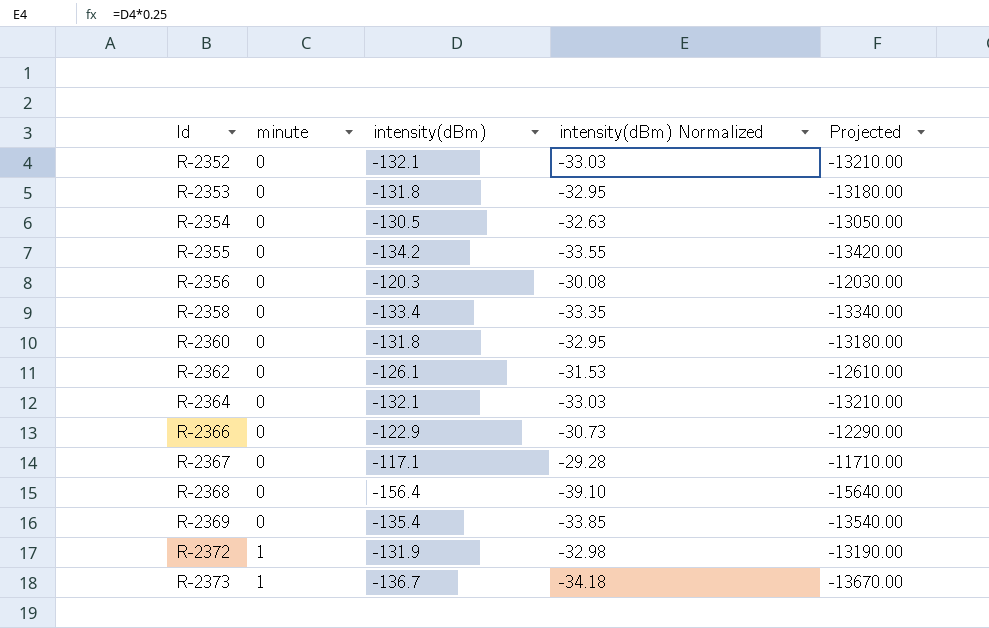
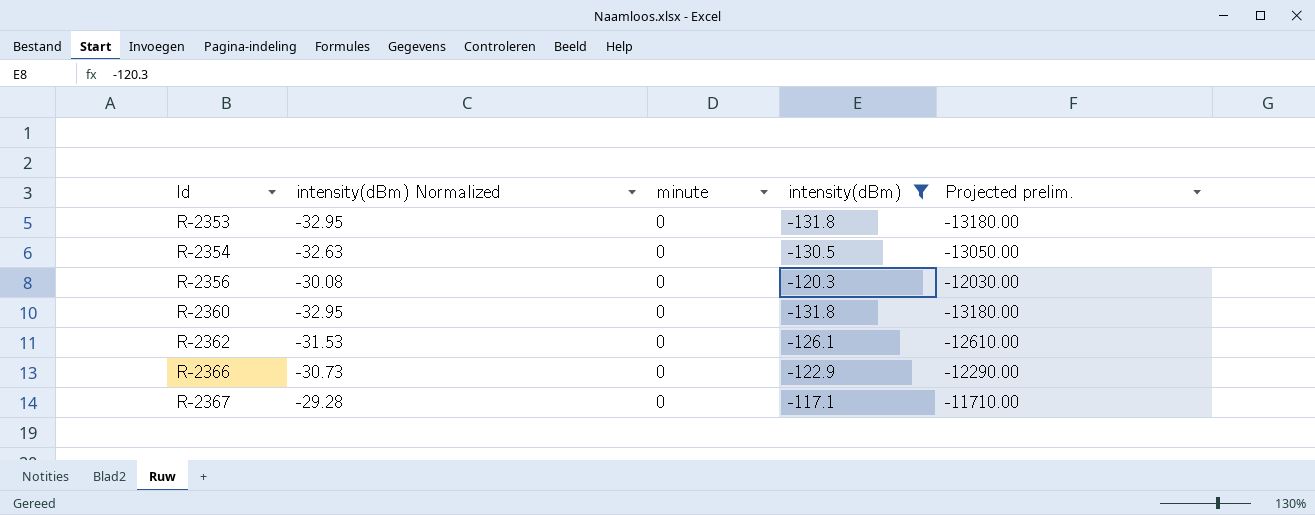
filter: none -> intensity(dBm) >= -131.8
column intensity(dBm) Normalized | position: 4 -> 2
column name: Projected -> Projected prelim.

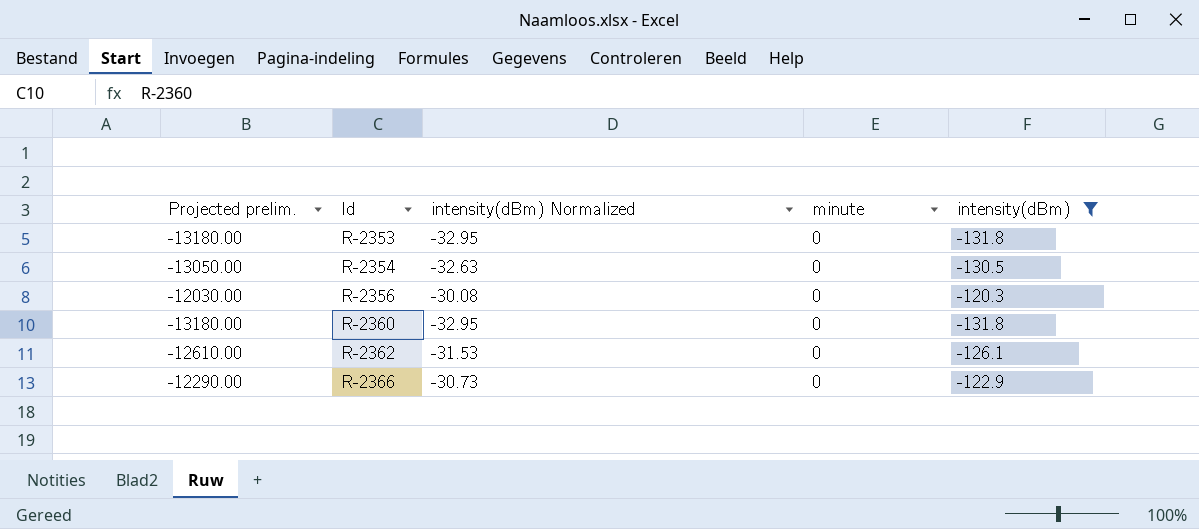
column Projected prelim. | position: 5 -> 1
row R-2367: -29.28 | 0 | -117.1 | -11710.00 -> none

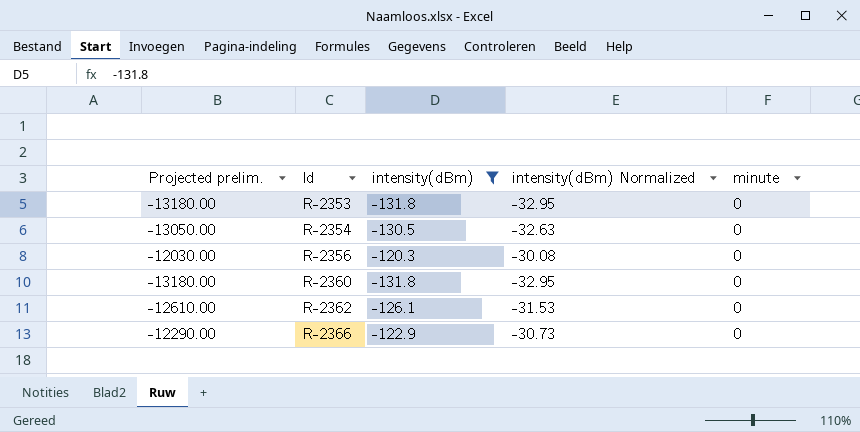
column intensity(dBm) | position: 5 -> 3

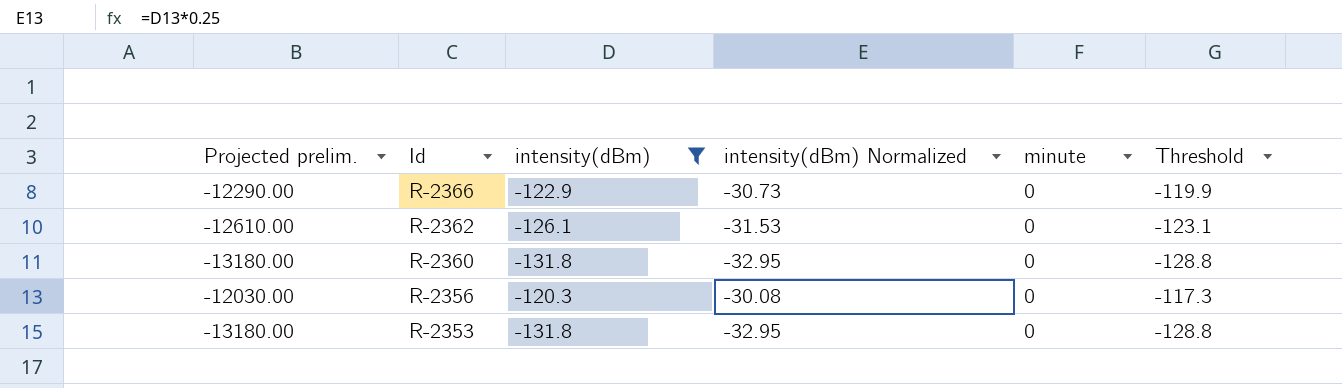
row order: Id ascending -> Id descending
column Threshold | formula: none -> [intensity(dBm)] + 3
row R-2354: -13050.00 | -130.5 | -32.63 | 0 -> none

